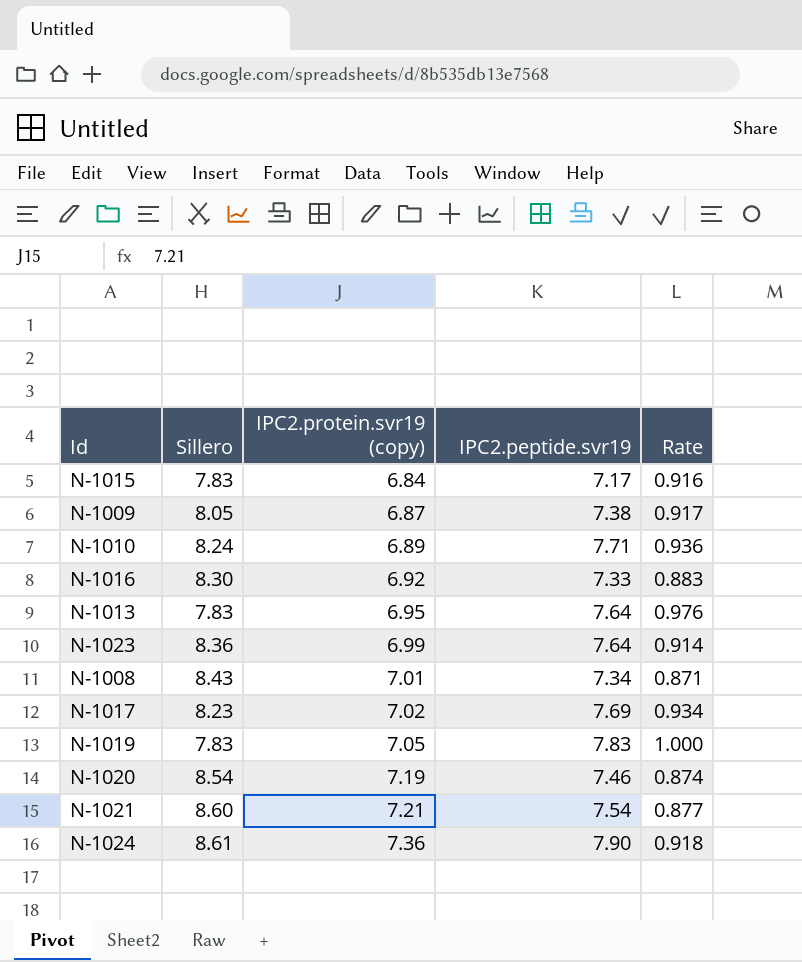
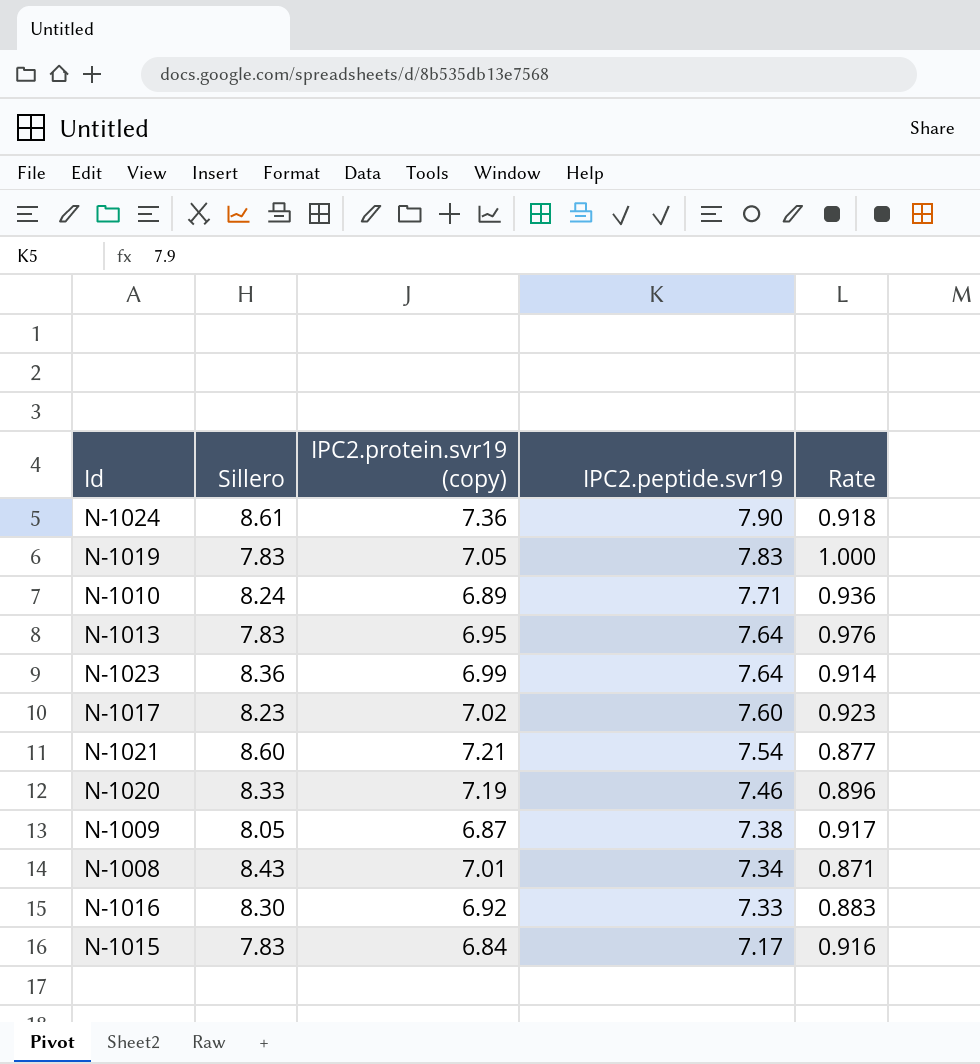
row order: IPC2.protein.svr19 (copy) ascending -> IPC2.peptide.svr19 descending
N-1017 | IPC2.peptide.svr19: 7.69 -> 7.60
N-1017 | Rate: 0.934 -> 0.923
N-1020 | Sillero: 8.54 -> 8.33
N-1020 | Rate: 0.874 -> 0.896

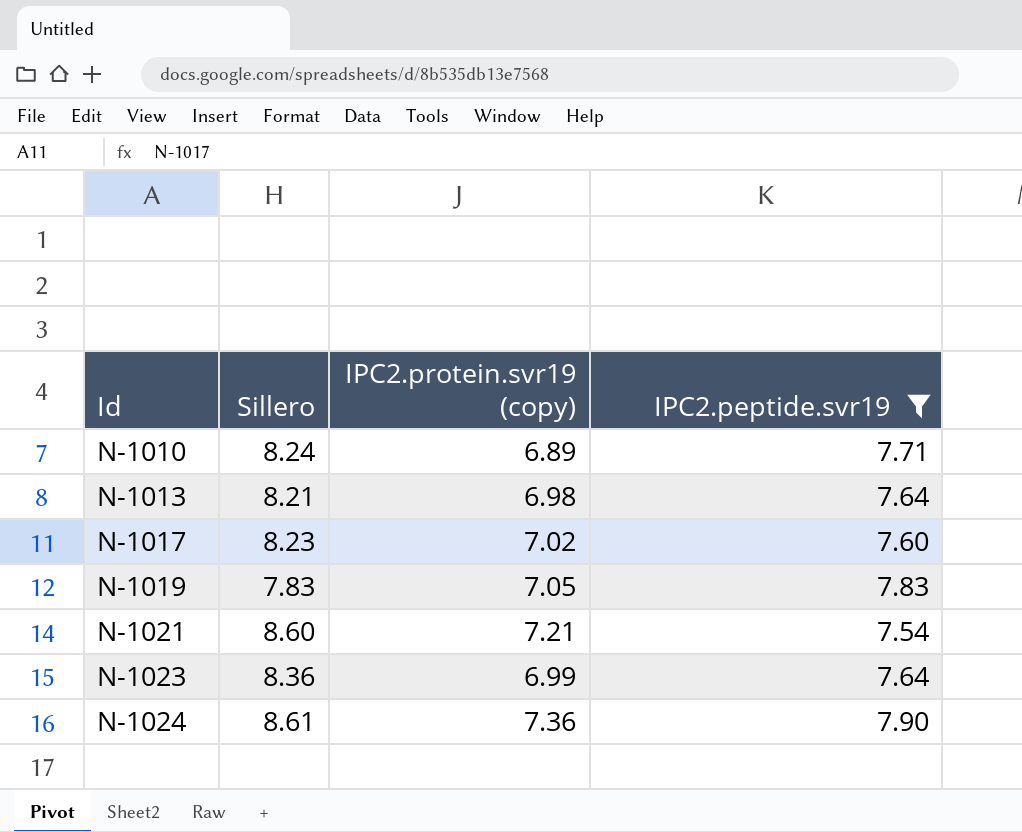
filter: none -> IPC2.peptide.svr19 >= 7.54
row order: IPC2.peptide.svr19 descending -> Id ascending
column Rate | formula: [IPC2.peptide.svr19] / [Sillero] -> none
N-1013 | Sillero: 7.83 -> 8.21
N-1013 | IPC2.protein.svr19 (copy): 6.95 -> 6.98

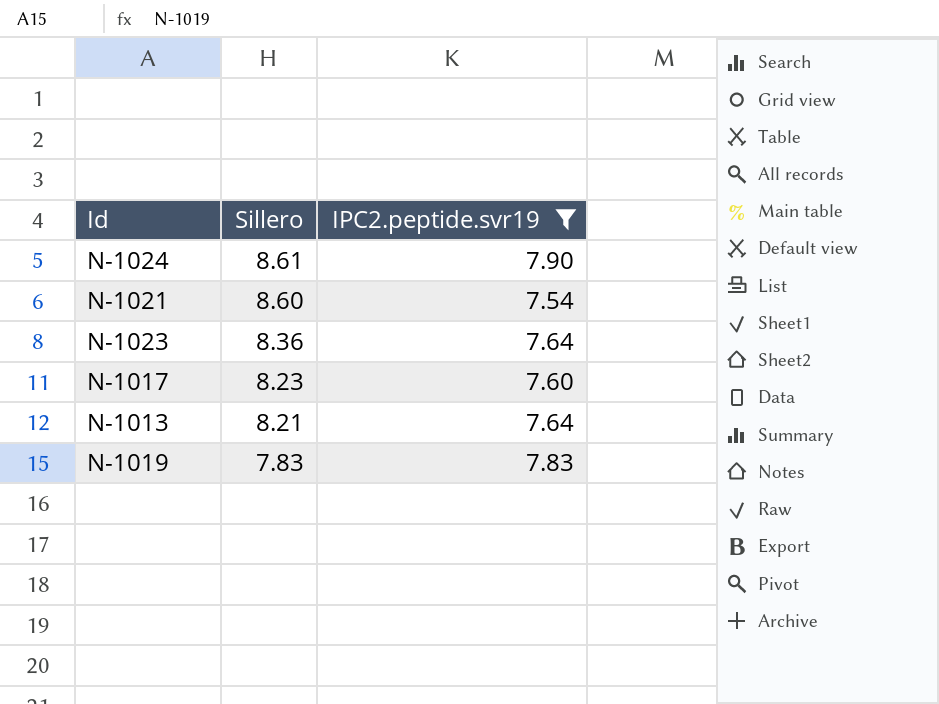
row order: Id ascending -> Sillero descending
column IPC2.protein.svr19 (copy) | position: 3 -> none
row N-1010: 8.24 | 6.89 | 7.71 -> none

